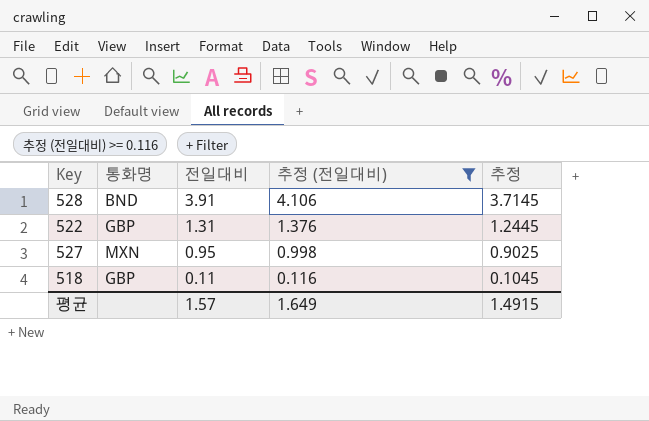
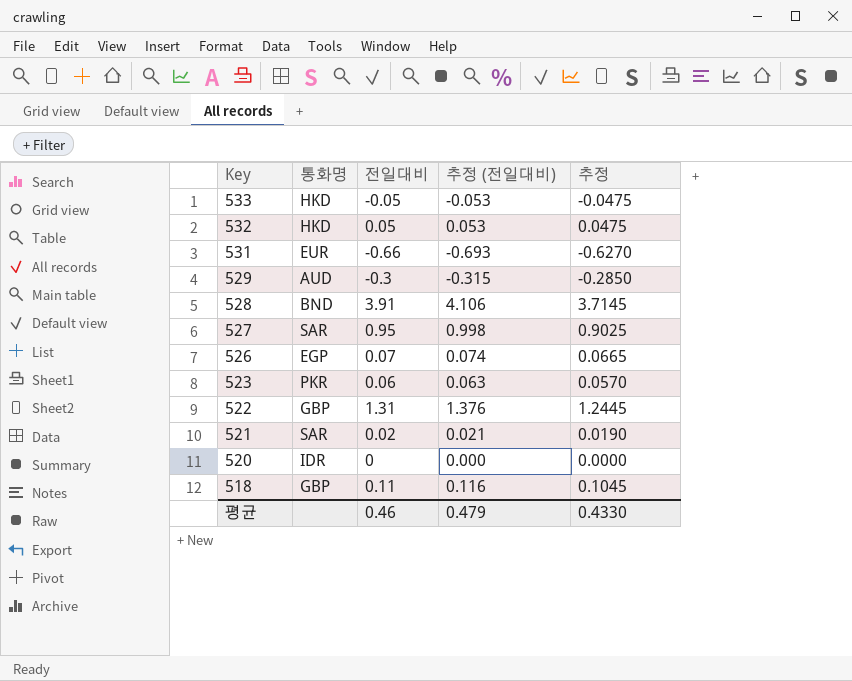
filter: 추정 (전일대비) >= 0.116 -> none
row order: 전일대비 descending -> Key descending
527 | 통화명: MXN -> SAR
평균 | 전일대비: 1.57 -> 0.46
평균 | 추정 (전일대비): 1.649 -> 0.479
평균 | 추정: 1.4915 -> 0.4330

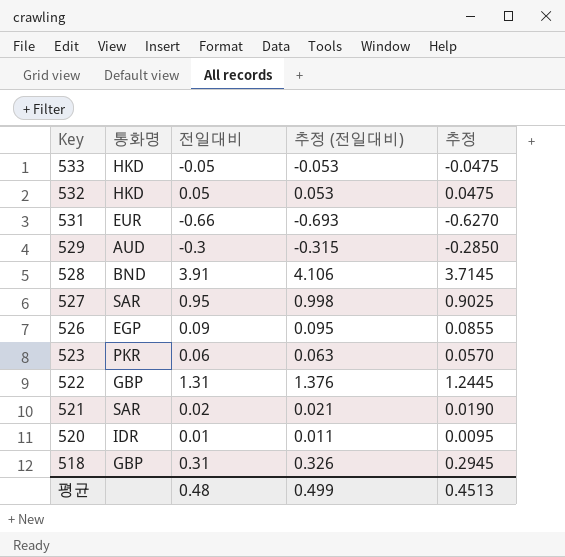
526 | 전일대비: 0.07 -> 0.09
526 | 추정 (전일대비): 0.074 -> 0.095
526 | 추정: 0.0665 -> 0.0855
520 | 전일대비: 0 -> 0.01
520 | 추정 (전일대비): 0.000 -> 0.011
520 | 추정: 0.0000 -> 0.0095
518 | 전일대비: 0.11 -> 0.31
518 | 추정 (전일대비): 0.116 -> 0.326
518 | 추정: 0.1045 -> 0.2945
평균 | 전일대비: 0.46 -> 0.48
평균 | 추정 (전일대비): 0.479 -> 0.499
평균 | 추정: 0.4330 -> 0.4513

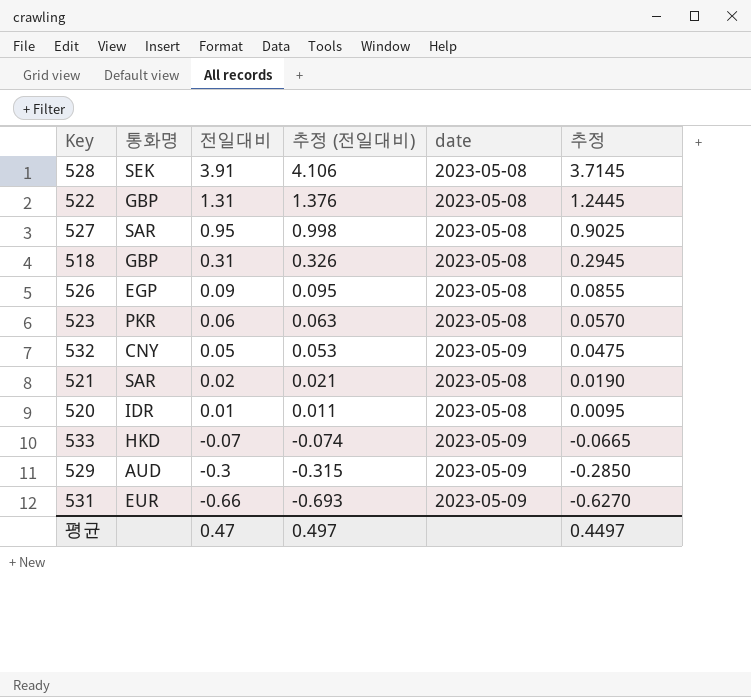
row order: Key descending -> 전일대비 descending
column date | position: none -> 5
528 | 통화명: BND -> SEK
532 | 통화명: HKD -> CNY
533 | 전일대비: -0.05 -> -0.07
533 | 추정 (전일대비): -0.053 -> -0.074
533 | 추정: -0.0475 -> -0.0665
평균 | 전일대비: 0.48 -> 0.47
평균 | 추정 (전일대비): 0.499 -> 0.497
평균 | 추정: 0.4513 -> 0.4497

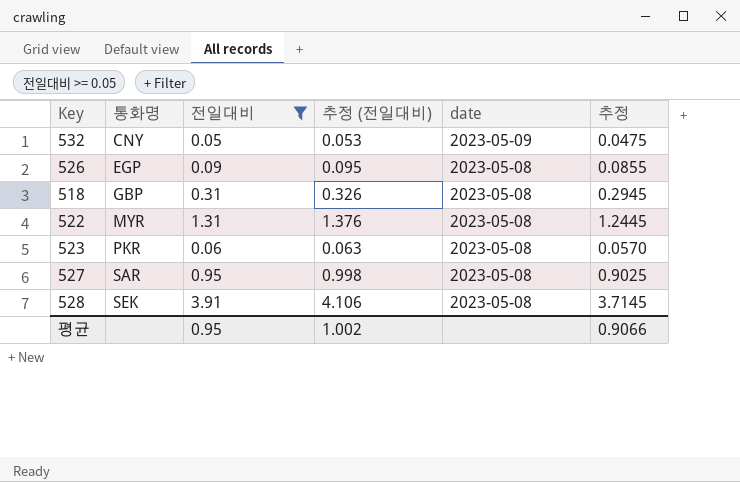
filter: none -> 전일대비 >= 0.05
row order: 전일대비 descending -> 통화명 ascending
522 | 통화명: GBP -> MYR
평균 | 전일대비: 0.47 -> 0.95
평균 | 추정 (전일대비): 0.497 -> 1.002
평균 | 추정: 0.4497 -> 0.9066

